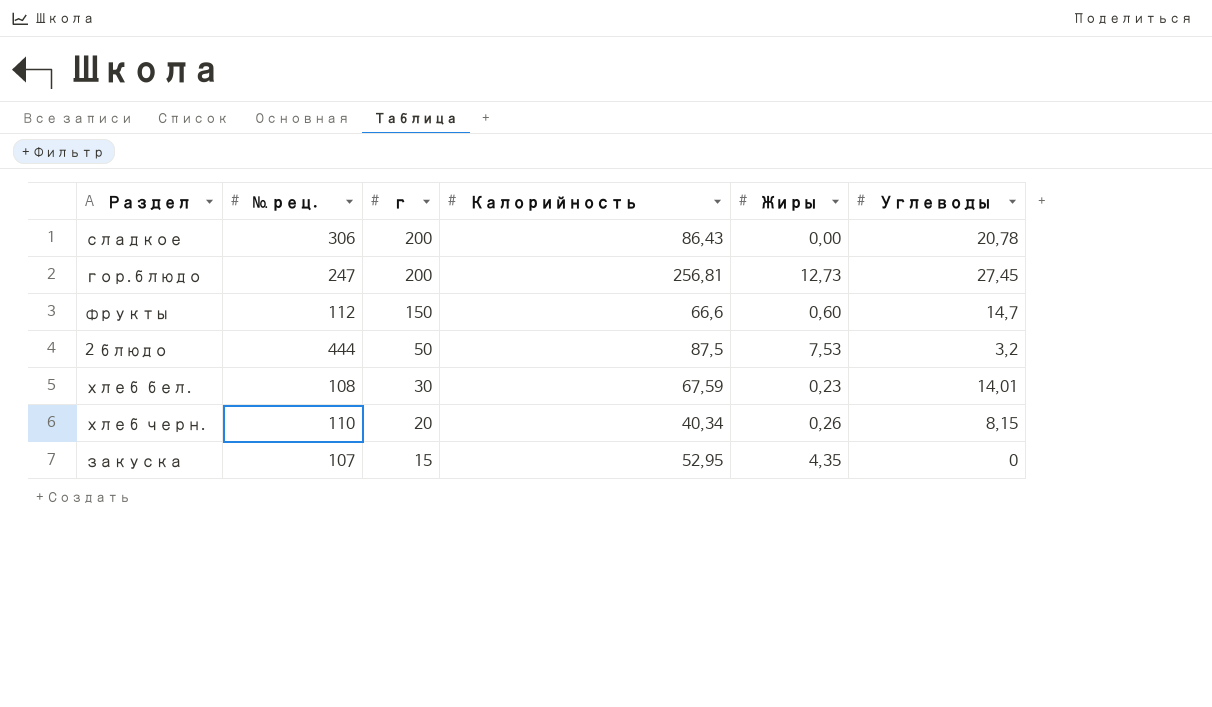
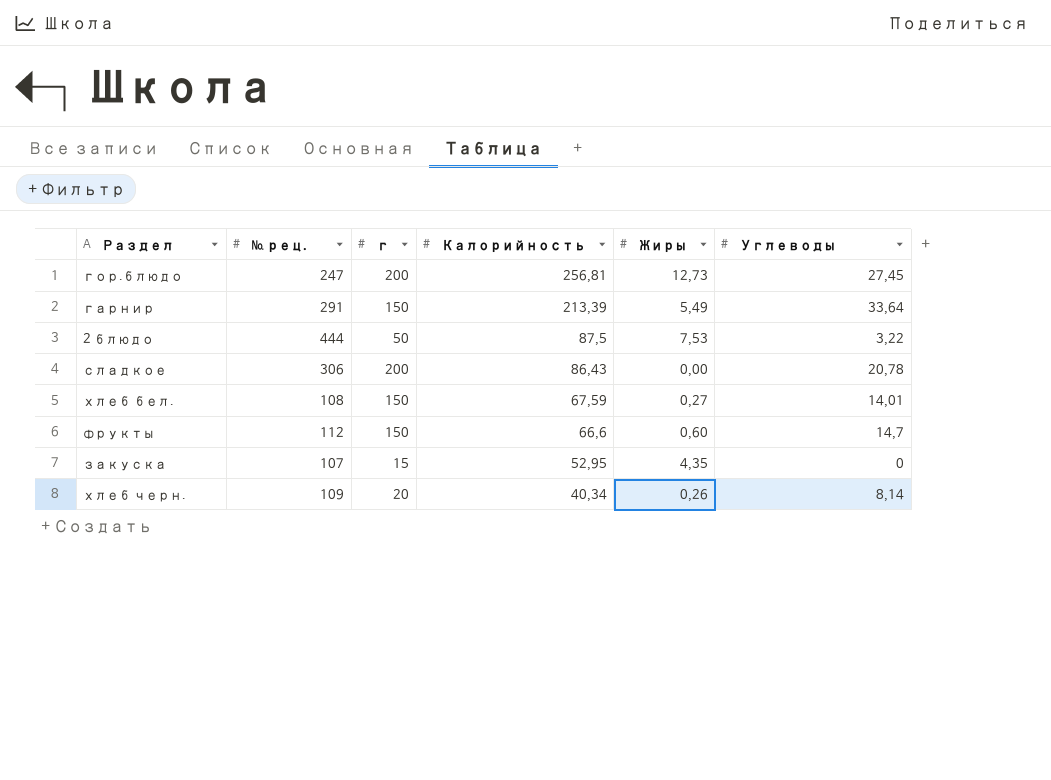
row order: г descending -> Калорийность descending
row гарнир: none -> 291 | 150 | 213,39 | 5,49 | 33,64
2 блюдо | Углеводы: 3,2 -> 3,22
хлеб бел. | г: 30 -> 150
хлеб бел. | Жиры: 0,23 -> 0,27
хлеб черн. | № рец.: 110 -> 109
хлеб черн. | Углеводы: 8,15 -> 8,14

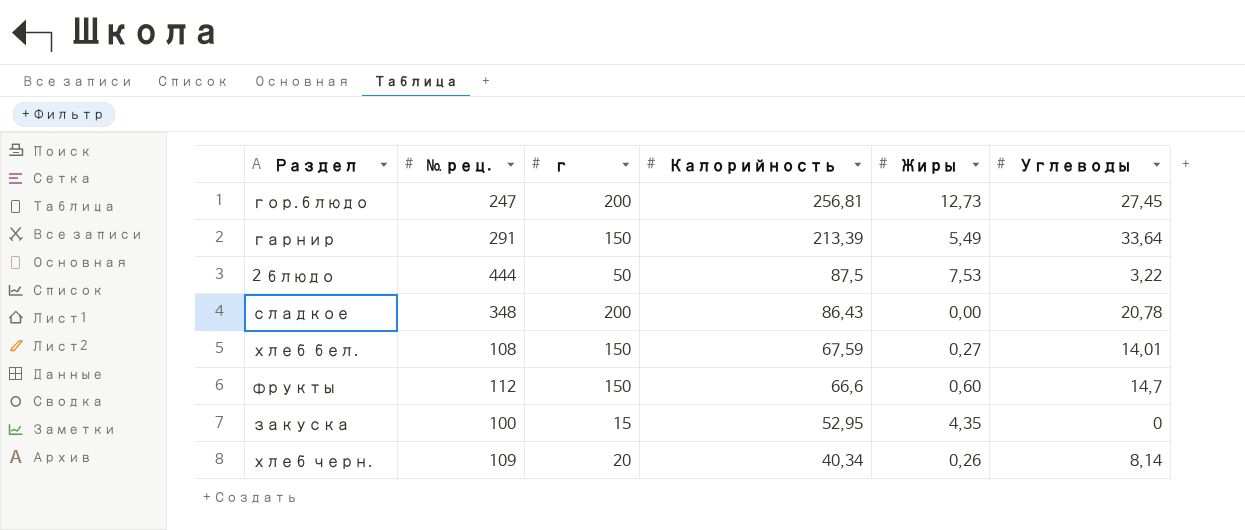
сладкое | № рец.: 306 -> 348
закуска | № рец.: 107 -> 100

